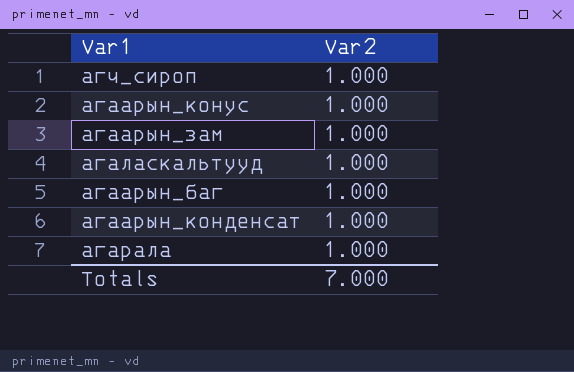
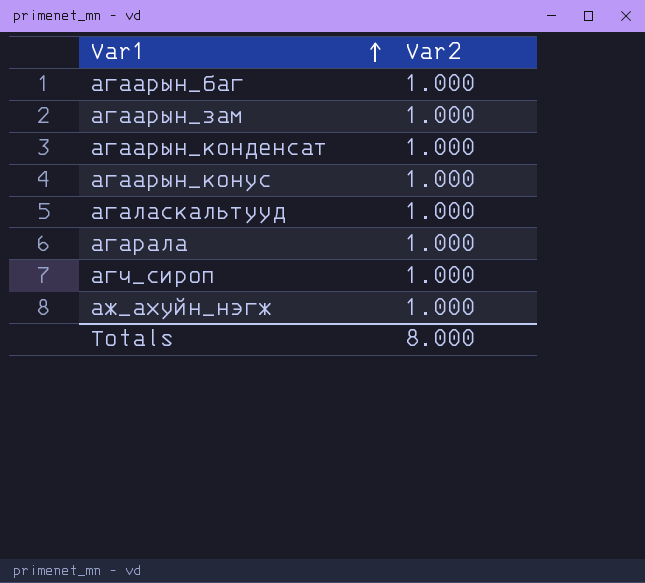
row order: none -> Var1 ascending
row аж_ахуйн_нэгж: none -> 1.000
Totals | Var2: 7.000 -> 8.000

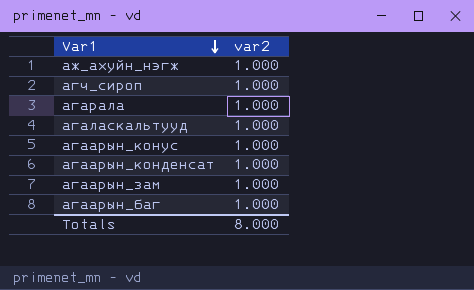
row order: Var1 ascending -> Var1 descending
column name: Var2 -> var2

